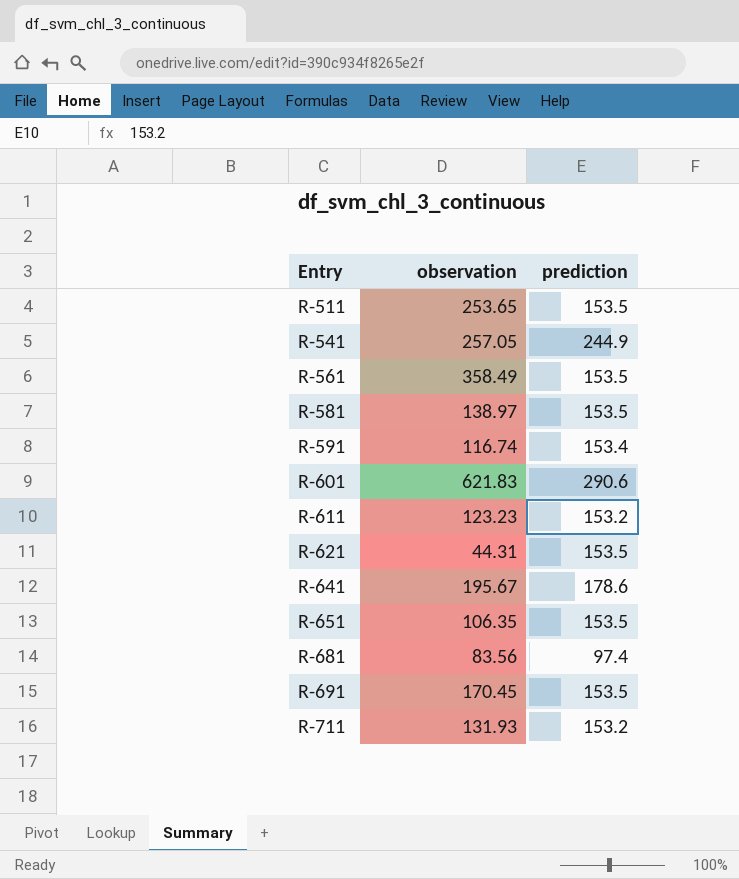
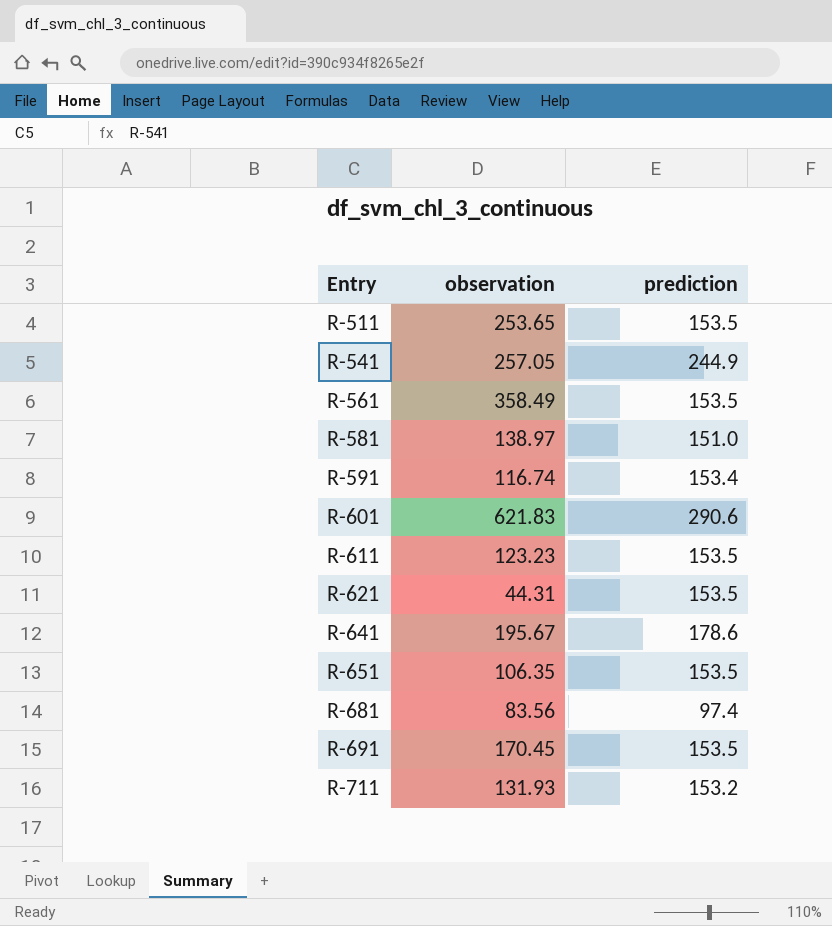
R-581 | prediction: 153.5 -> 151.0
R-611 | prediction: 153.2 -> 153.5

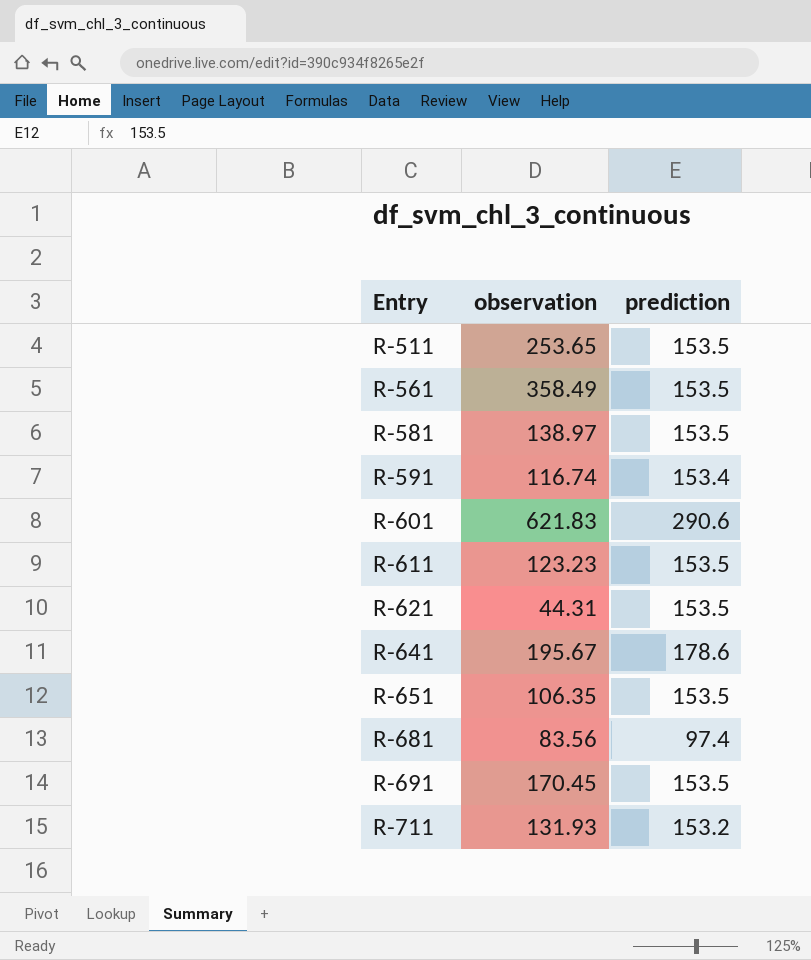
row R-541: 257.05 | 244.9 -> none
R-581 | prediction: 151.0 -> 153.5

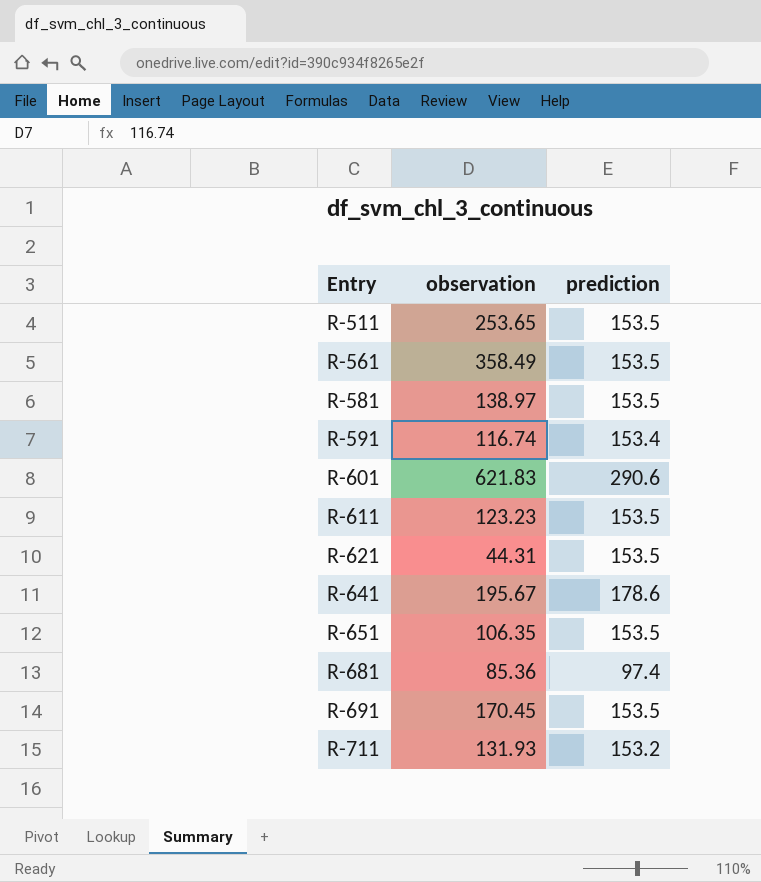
R-681 | observation: 83.56 -> 85.36

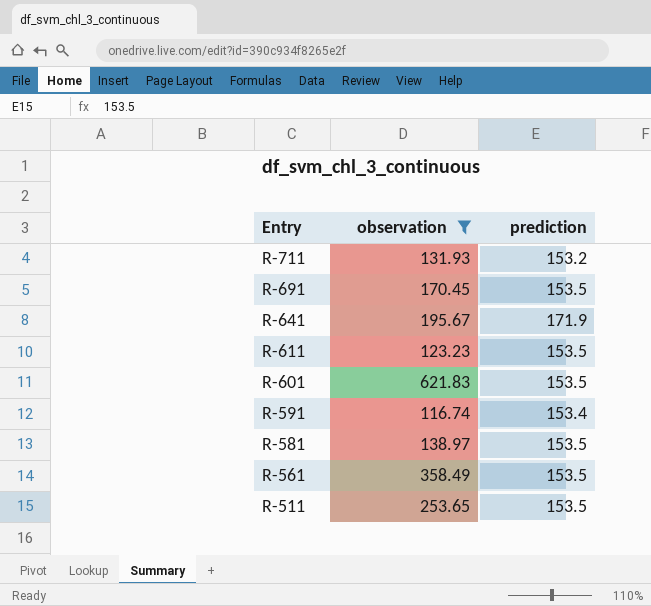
filter: none -> observation >= 116.74
row order: Entry ascending -> Entry descending
R-641 | prediction: 178.6 -> 171.9
R-601 | prediction: 290.6 -> 153.5

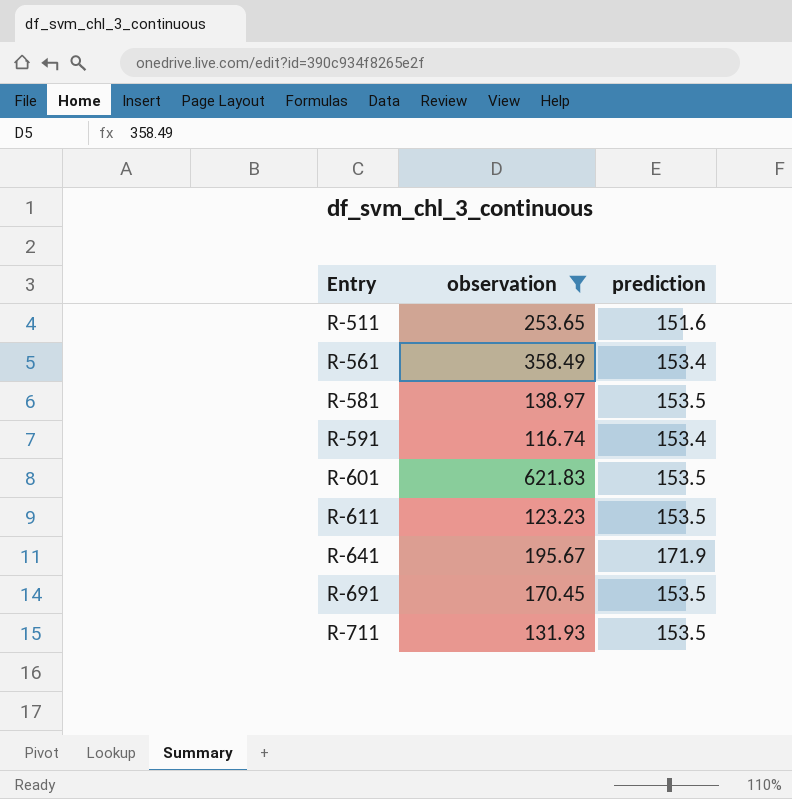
row order: Entry descending -> Entry ascending
R-511 | prediction: 153.5 -> 151.6
R-561 | prediction: 153.5 -> 153.4
R-711 | prediction: 153.2 -> 153.5

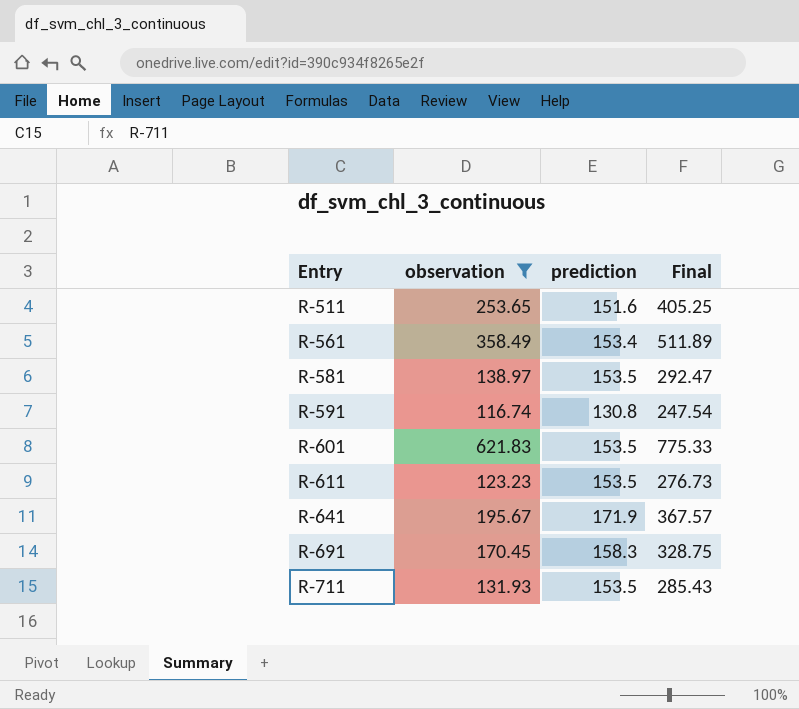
column Final | formula: none -> [observation] + [prediction]
R-591 | prediction: 153.4 -> 130.8
R-691 | prediction: 153.5 -> 158.3

